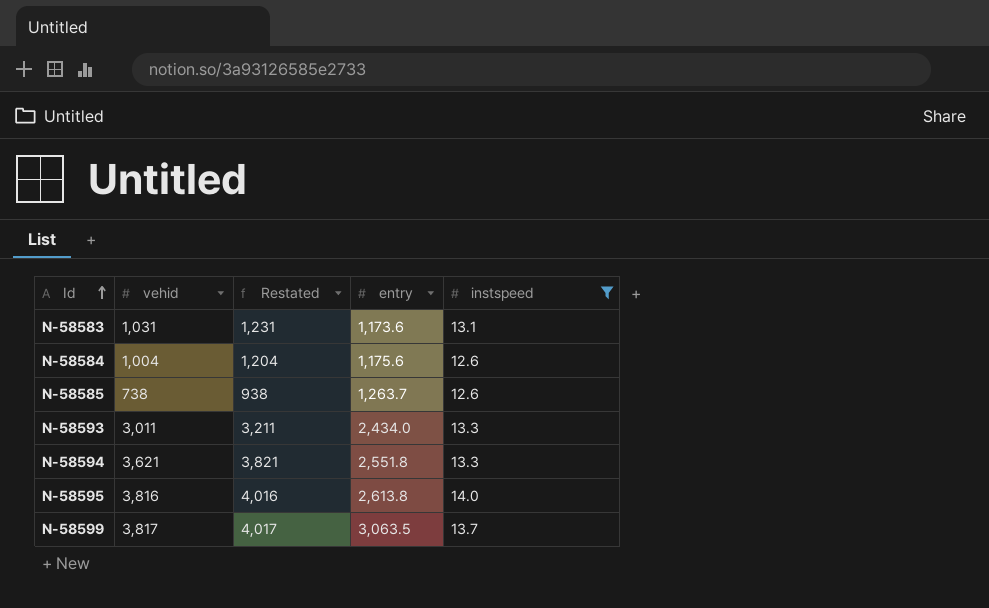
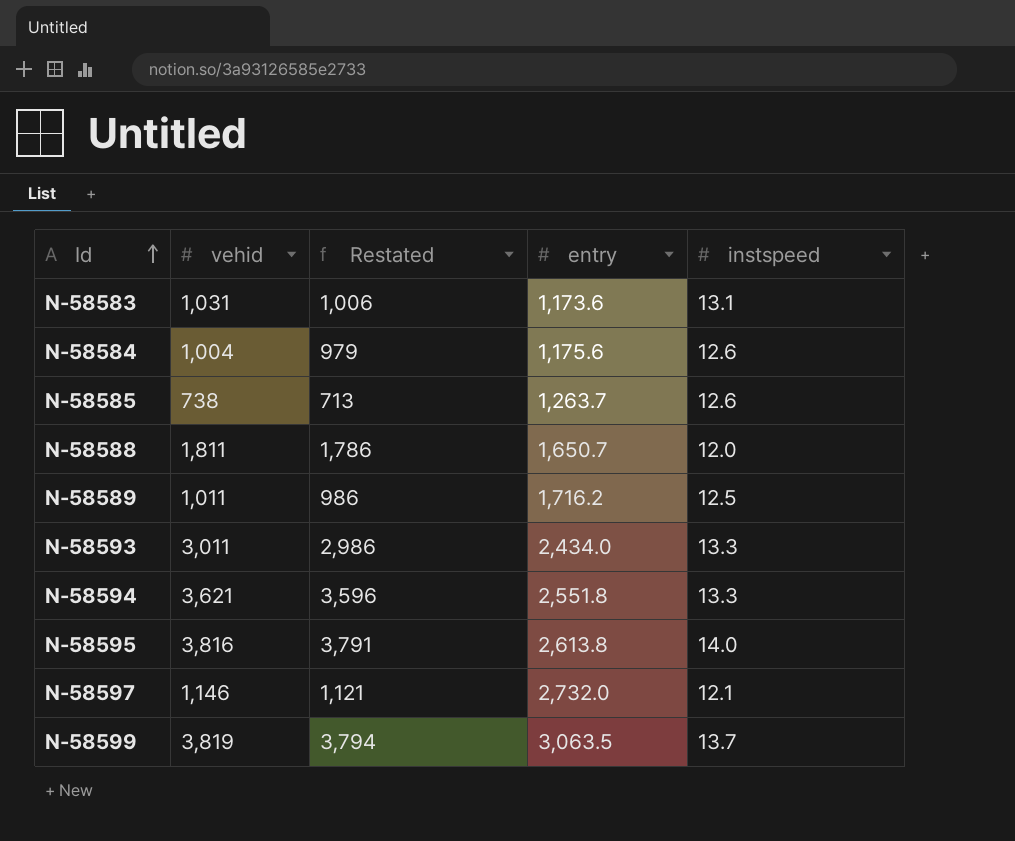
filter: instspeed >= 12.6 -> none
column Restated | formula: [vehid] + 200 -> [vehid] - 25
N-58599 | vehid: 3,817 -> 3,819

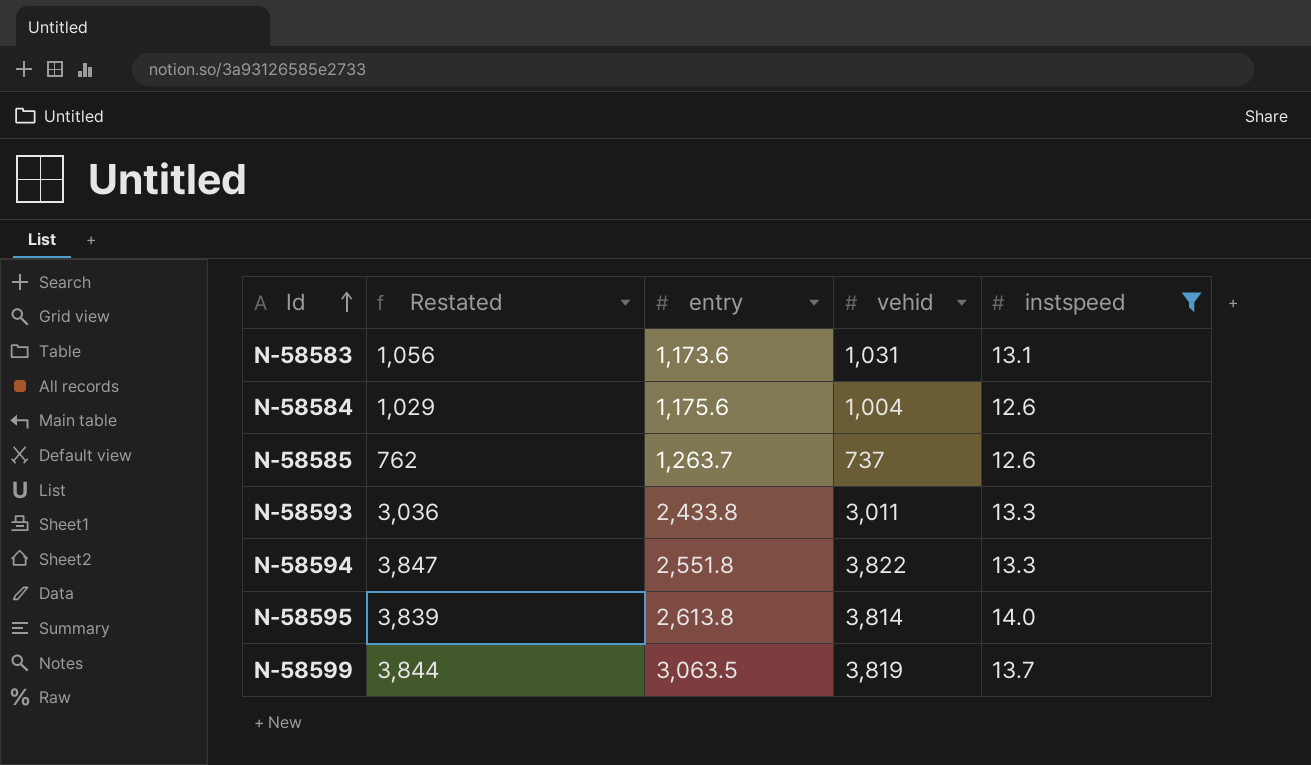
filter: none -> instspeed >= 12.6
column Restated | formula: [vehid] - 25 -> [vehid] + 25
column vehid | position: 2 -> 4
N-58585 | vehid: 738 -> 737
N-58593 | entry: 2,434.0 -> 2,433.8
N-58594 | vehid: 3,621 -> 3,822
N-58595 | vehid: 3,816 -> 3,814

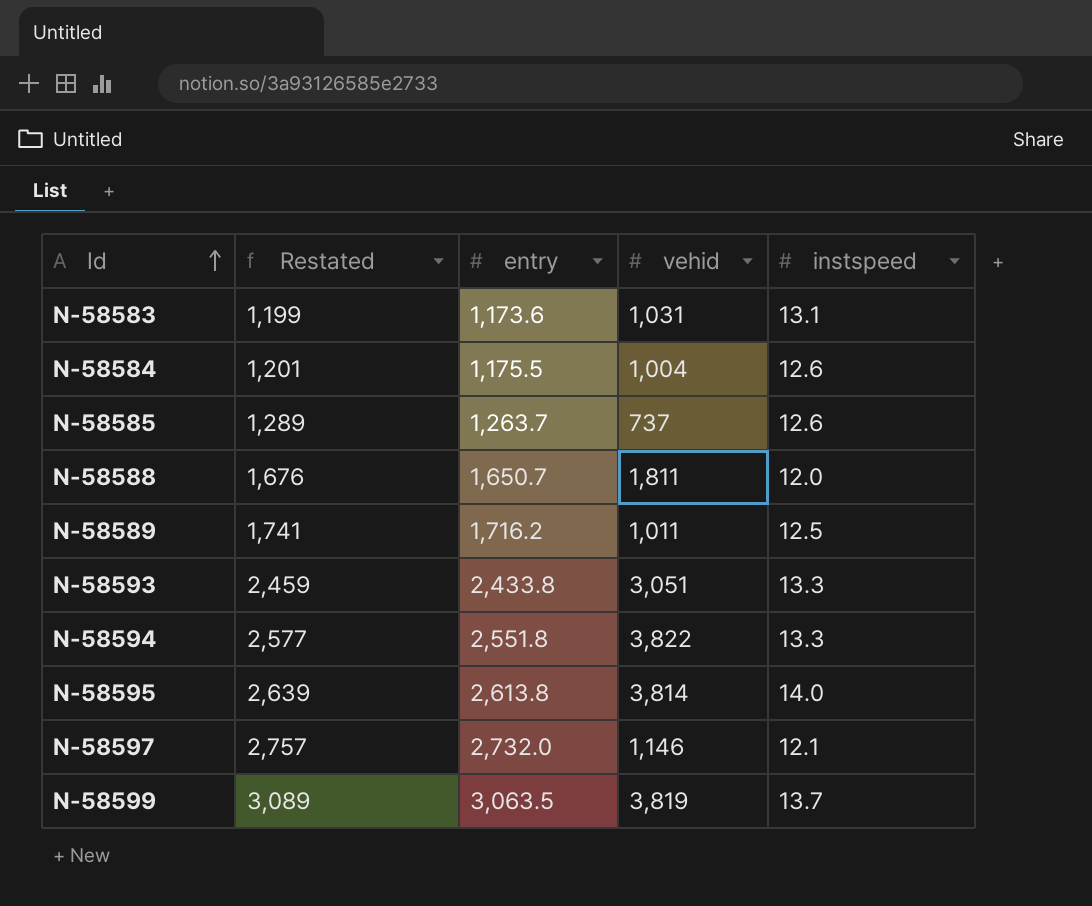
filter: instspeed >= 12.6 -> none
column Restated | formula: [vehid] + 25 -> [entry] + 25
N-58584 | entry: 1,175.6 -> 1,175.5
N-58593 | vehid: 3,011 -> 3,051

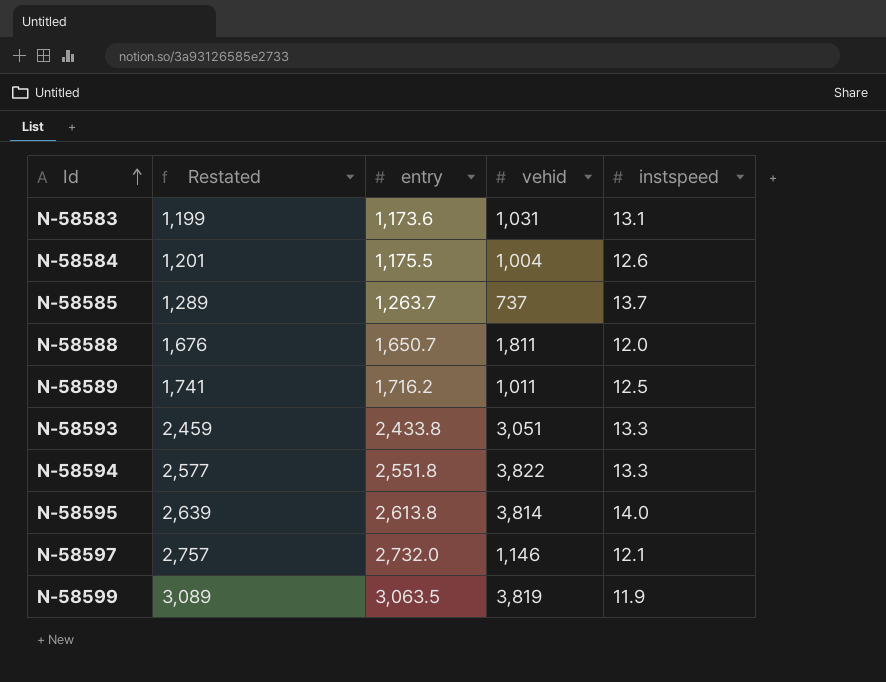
N-58585 | instspeed: 12.6 -> 13.7
N-58599 | instspeed: 13.7 -> 11.9

